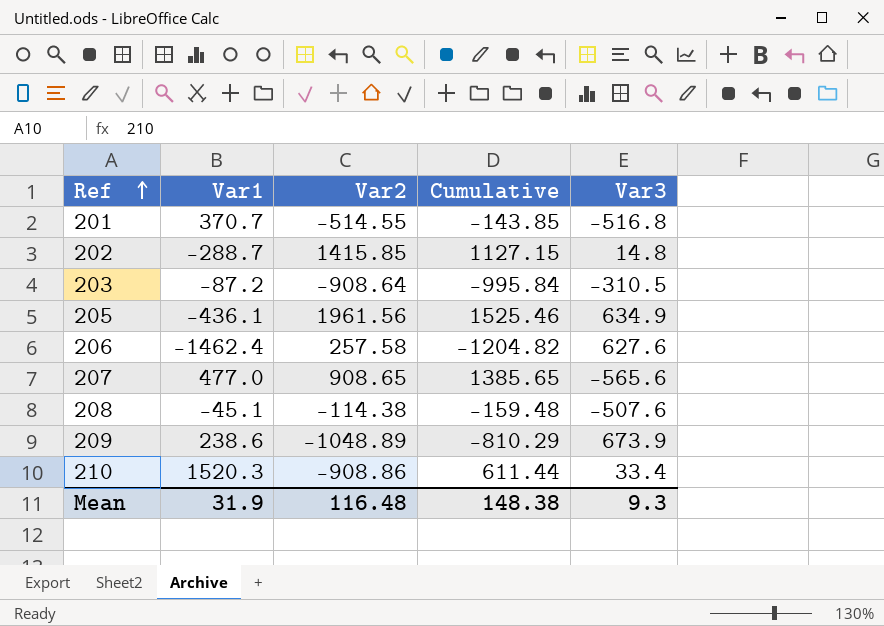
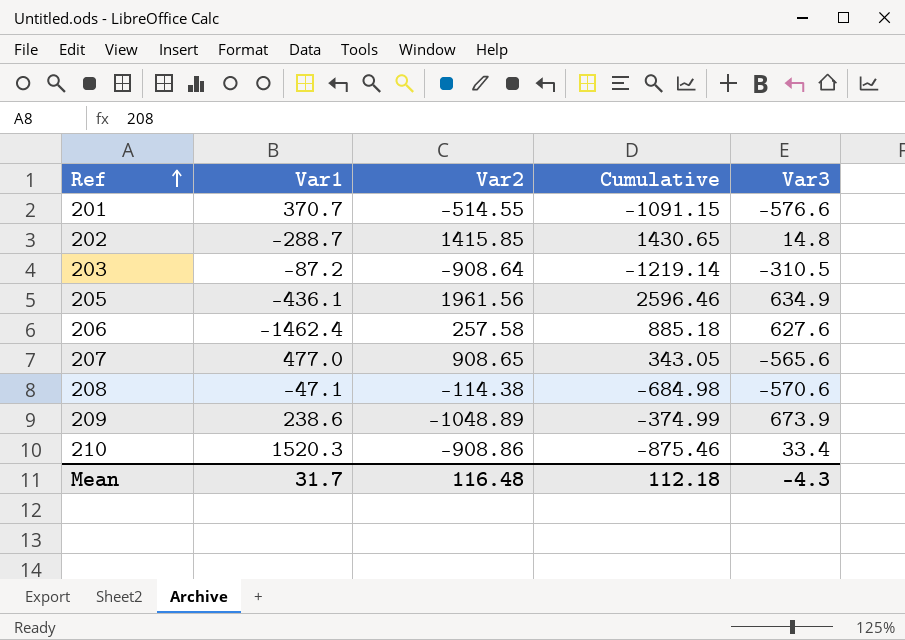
column Cumulative | formula: [Var1] + [Var2] -> [Var2] + [Var3]
201 | Var3: -516.8 -> -576.6
208 | Var1: -45.1 -> -47.1
208 | Var3: -507.6 -> -570.6
Mean | Var1: 31.9 -> 31.7
Mean | Cumulative: 148.38 -> 112.18
Mean | Var3: 9.3 -> -4.3

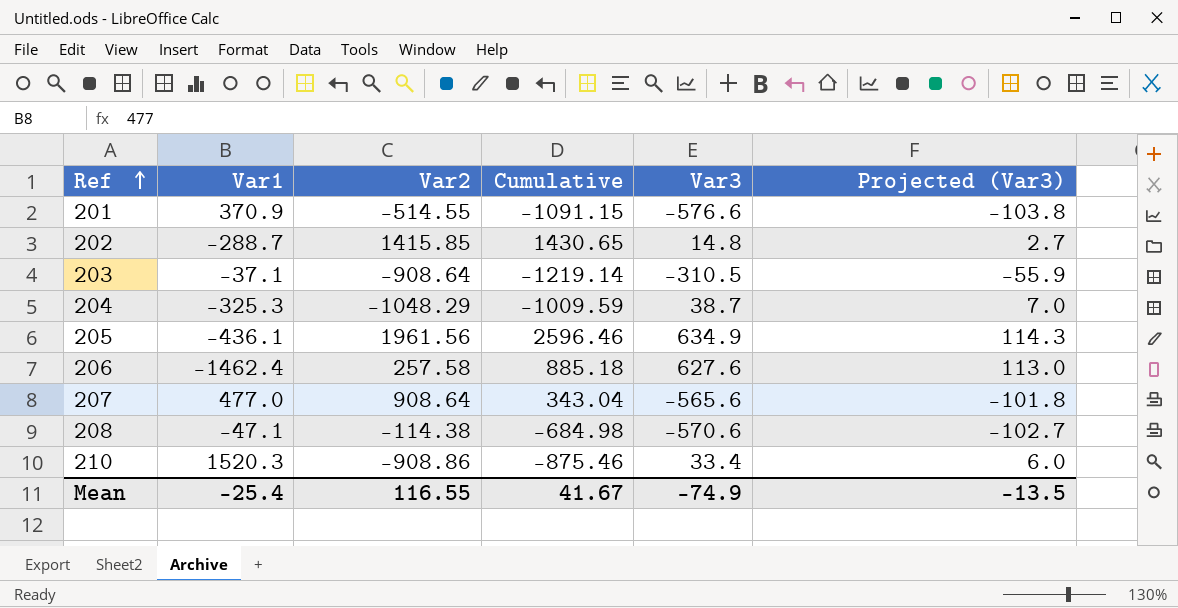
column Projected (Var3) | formula: none -> [Var3] * 0.18
row 209: 238.6 | -1048.89 | -374.99 | 673.9 -> none
201 | Var1: 370.7 -> 370.9
203 | Var1: -87.2 -> -37.1
row 204: none -> -325.3 | -1048.29 | -1009.59 | 38.7 | 7.0
207 | Var2: 908.65 -> 908.64
207 | Cumulative: 343.05 -> 343.04
Mean | Var1: 31.7 -> -25.4
Mean | Var2: 116.48 -> 116.55
Mean | Cumulative: 112.18 -> 41.67
Mean | Var3: -4.3 -> -74.9

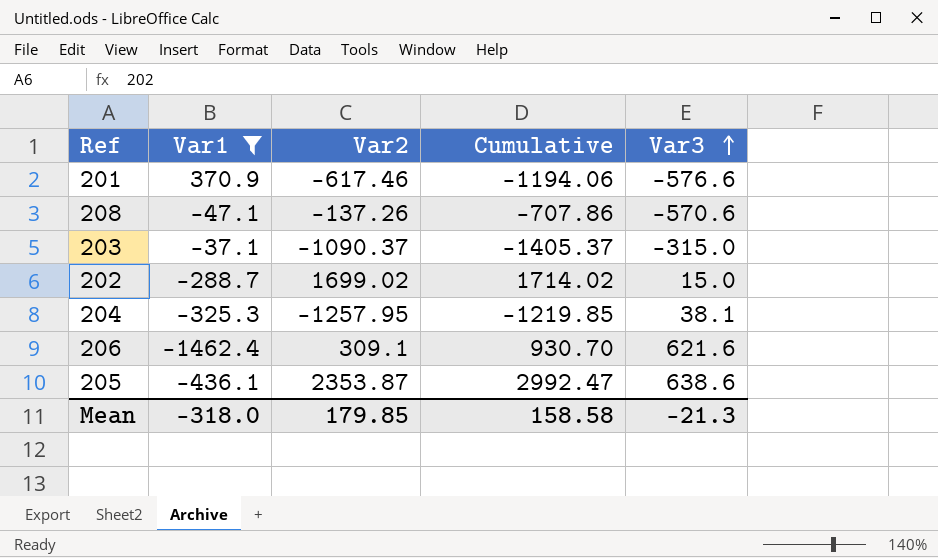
filter: none -> Var1 <= 370.9
row order: Ref ascending -> Var3 ascending
column Projected (Var3) | formula: [Var3] * 0.18 -> none
201 | Var2: -514.55 -> -617.46
201 | Cumulative: -1091.15 -> -1194.06
208 | Var2: -114.38 -> -137.26
208 | Cumulative: -684.98 -> -707.86
203 | Var2: -908.64 -> -1090.37
203 | Cumulative: -1219.14 -> -1405.37
203 | Var3: -310.5 -> -315.0
202 | Var2: 1415.85 -> 1699.02
202 | Cumulative: 1430.65 -> 1714.02
202 | Var3: 14.8 -> 15.0
204 | Var2: -1048.29 -> -1257.95
204 | Cumulative: -1009.59 -> -1219.85
204 | Var3: 38.7 -> 38.1
206 | Var2: 257.58 -> 309.1
206 | Cumulative: 885.18 -> 930.70
206 | Var3: 627.6 -> 621.6
205 | Var2: 1961.56 -> 2353.87
205 | Cumulative: 2596.46 -> 2992.47
205 | Var3: 634.9 -> 638.6
Mean | Var1: -25.4 -> -318.0
Mean | Var2: 116.55 -> 179.85
Mean | Cumulative: 41.67 -> 158.58
Mean | Var3: -74.9 -> -21.3

